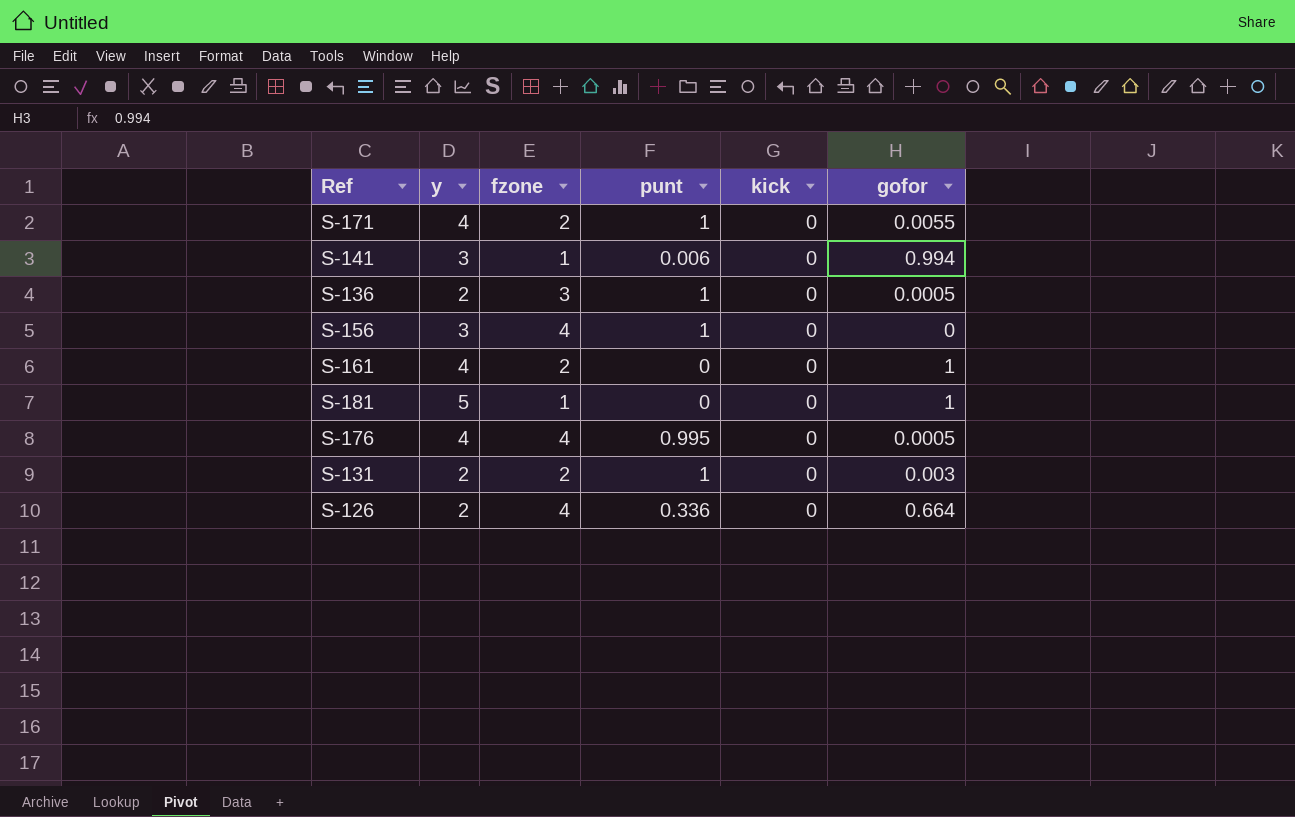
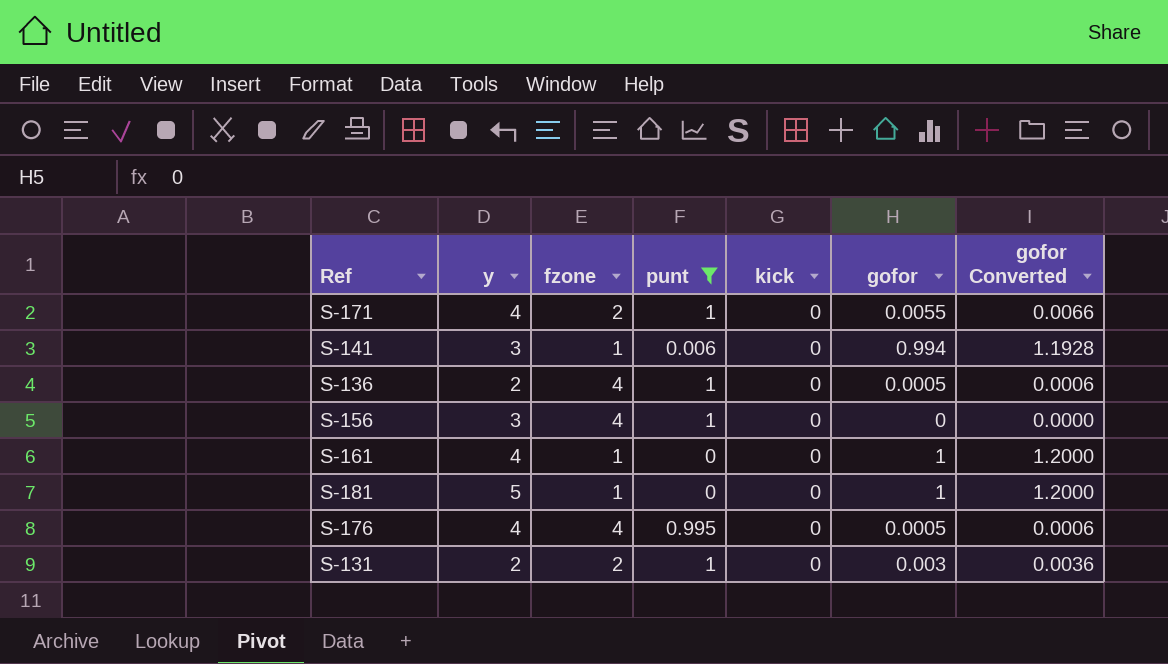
filter: none -> punt != 0.336
column gofor Converted | formula: none -> [gofor] * 1.2
S-136 | fzone: 3 -> 4
S-161 | fzone: 2 -> 1

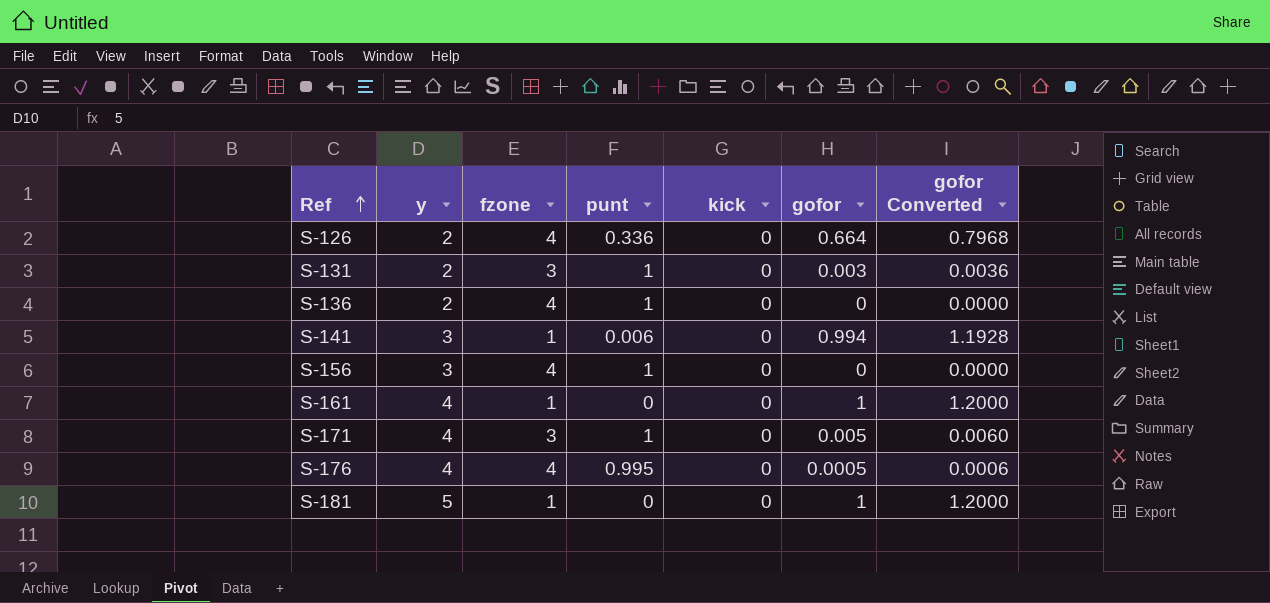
filter: punt != 0.336 -> none
row order: none -> Ref ascending
S-131 | fzone: 2 -> 3
S-136 | gofor: 0.0005 -> 0
S-136 | gofor Converted: 0.0006 -> 0.0000
S-171 | fzone: 2 -> 3
S-171 | gofor: 0.0055 -> 0.005
S-171 | gofor Converted: 0.0066 -> 0.0060

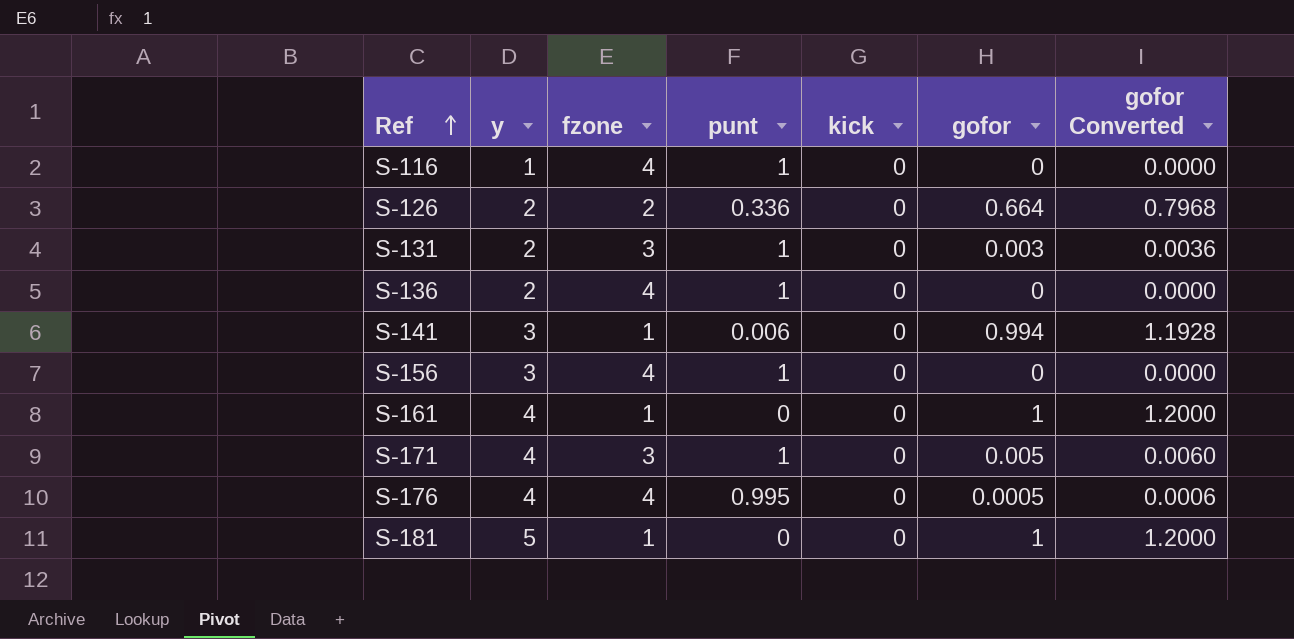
row S-116: none -> 1 | 4 | 1 | 0 | 0 | 0.0000
S-126 | fzone: 4 -> 2

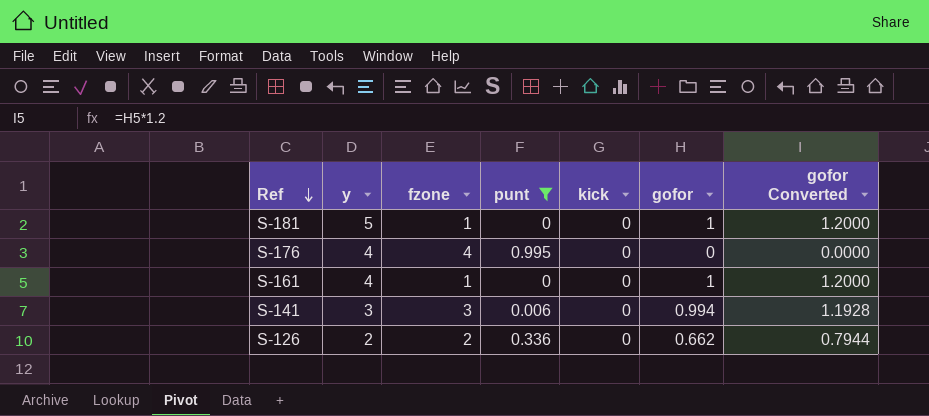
filter: none -> punt != 1
row order: Ref ascending -> Ref descending
S-176 | gofor: 0.0005 -> 0
S-176 | gofor Converted: 0.0006 -> 0.0000
S-141 | fzone: 1 -> 3
S-126 | gofor: 0.664 -> 0.662
S-126 | gofor Converted: 0.7968 -> 0.7944

